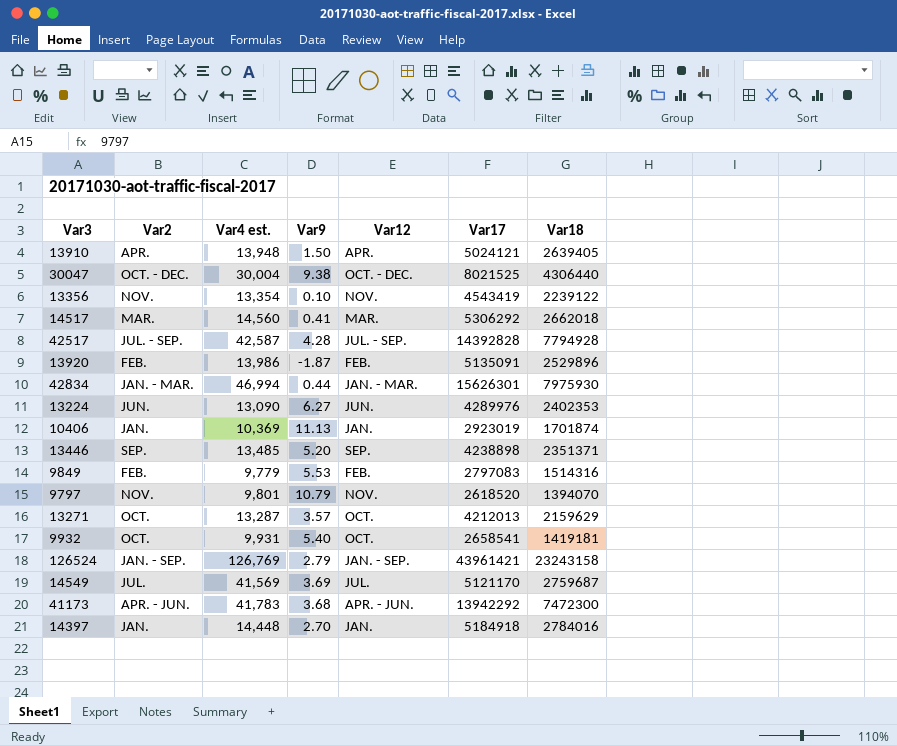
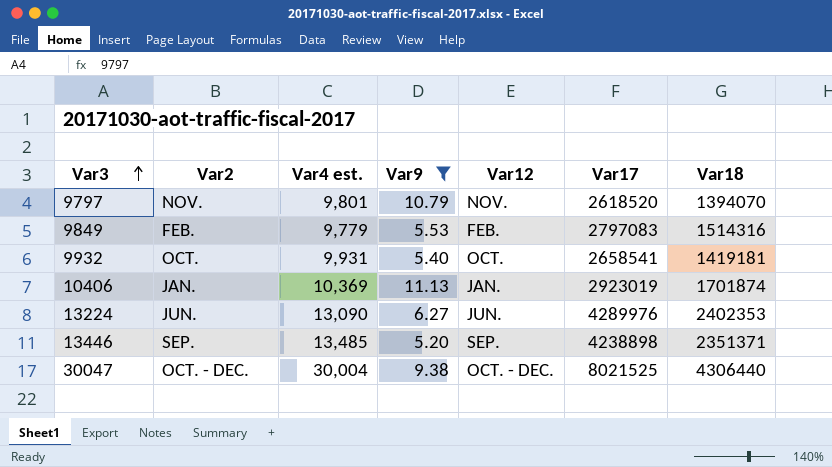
filter: none -> Var9 >= 5.20
row order: none -> Var3 ascending

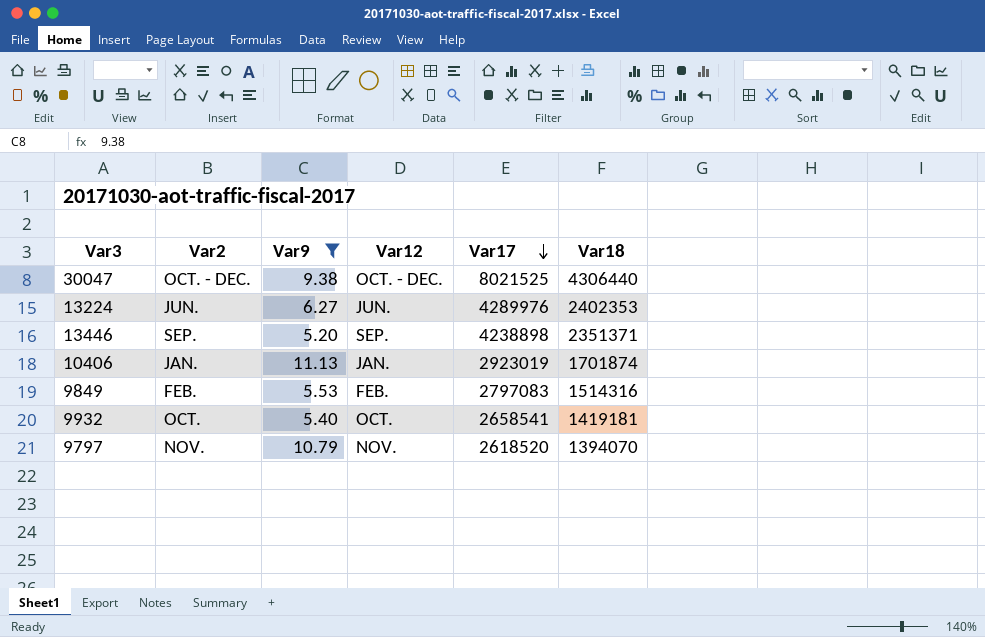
row order: Var3 ascending -> Var17 descending
column Var4 est. | position: 3 -> none

